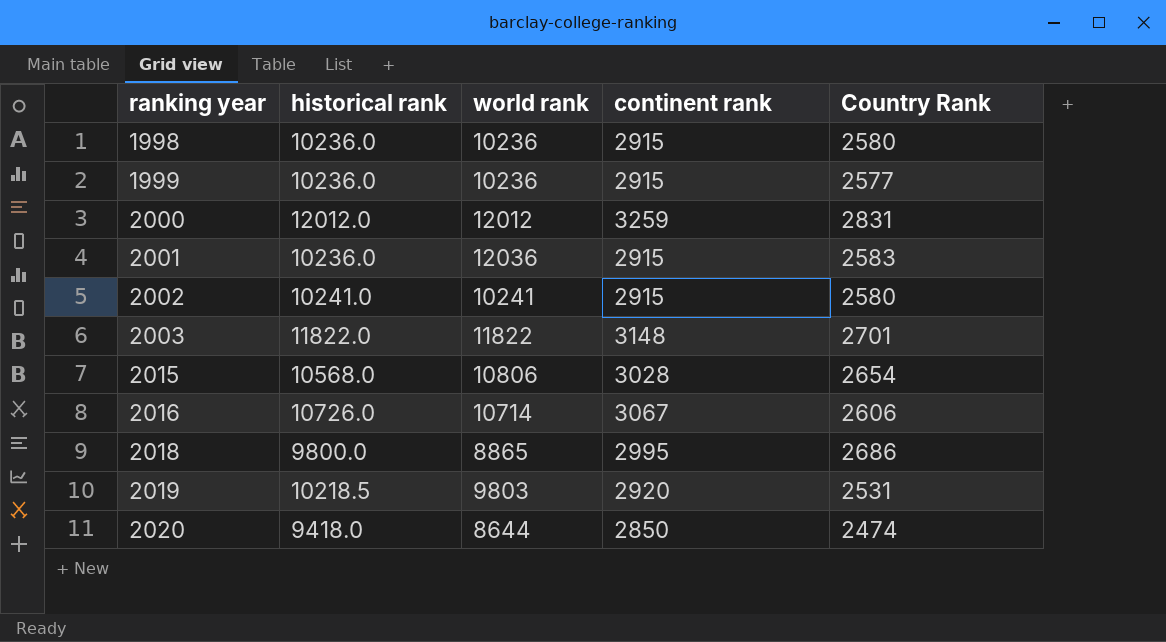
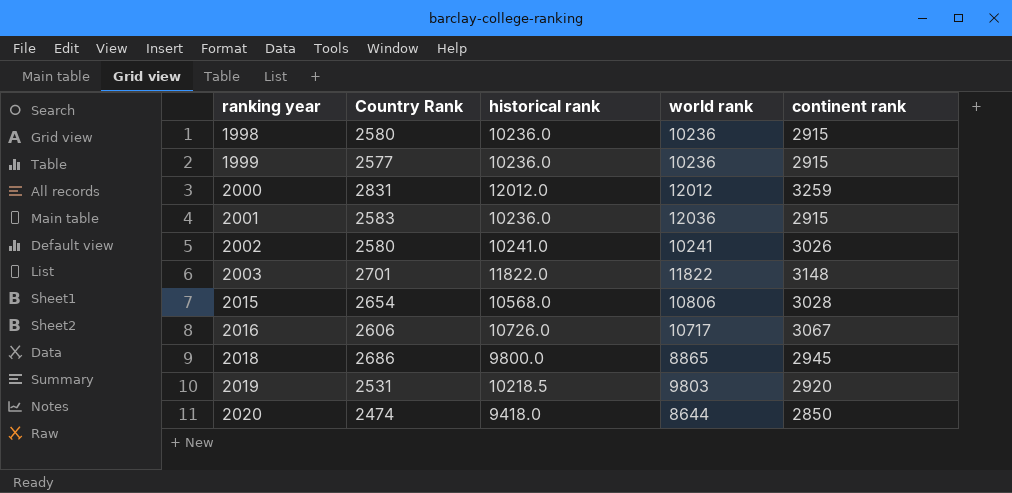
column Country Rank | position: 5 -> 2
2002 | continent rank: 2915 -> 3026
2016 | world rank: 10714 -> 10717
2018 | continent rank: 2995 -> 2945

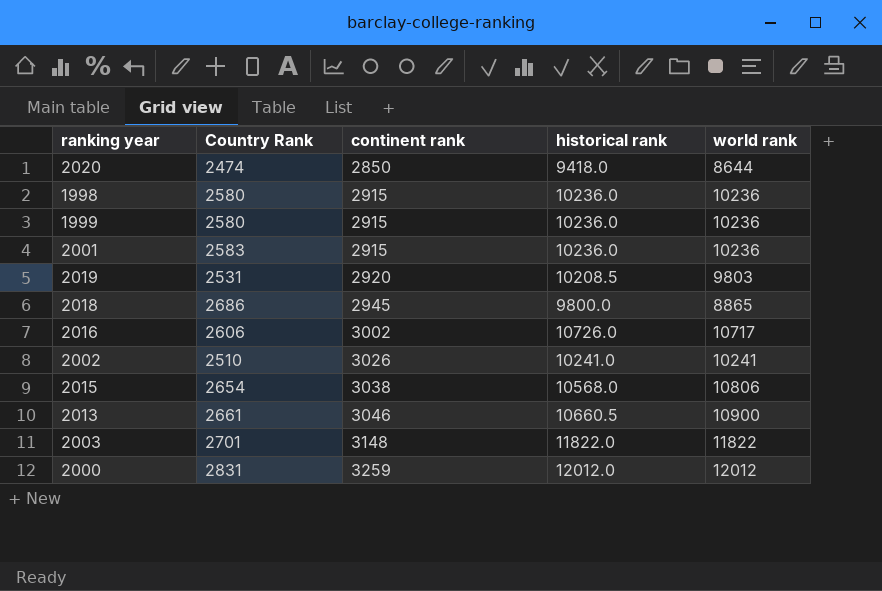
row order: ranking year ascending -> continent rank ascending
column continent rank | position: 5 -> 3
1999 | Country Rank: 2577 -> 2580
2001 | world rank: 12036 -> 10236
2019 | historical rank: 10218.5 -> 10208.5
2016 | continent rank: 3067 -> 3002
2002 | Country Rank: 2580 -> 2510
2015 | continent rank: 3028 -> 3038
row 2013: none -> 2661 | 3046 | 10660.5 | 10900

